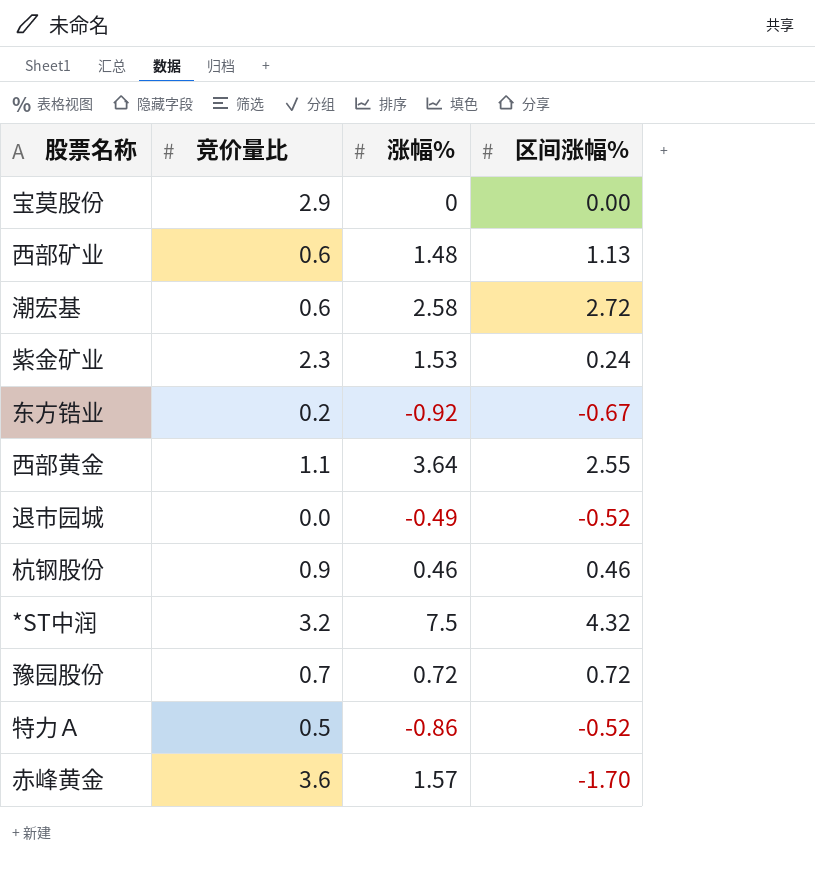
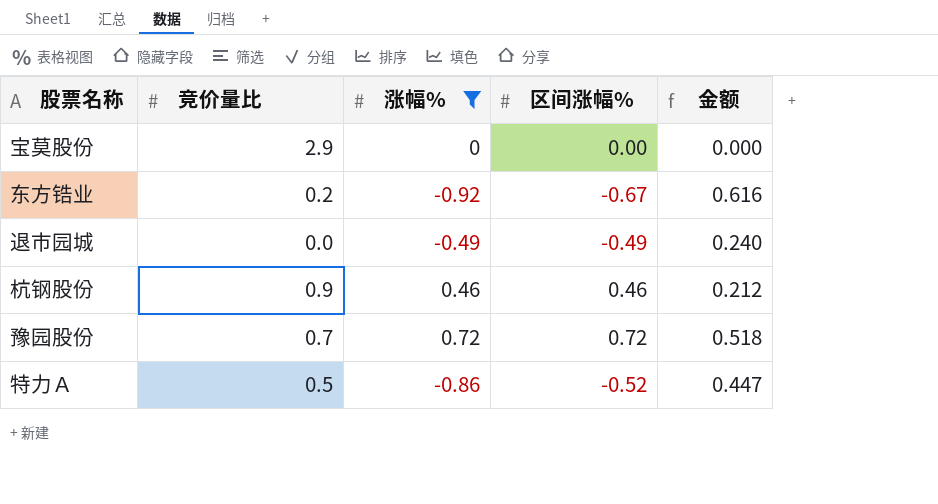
filter: none -> 涨幅% <= 0.72
column 金额 | formula: none -> [涨幅%] * [区间涨幅%]
退市园城 | 区间涨幅%: -0.52 -> -0.49

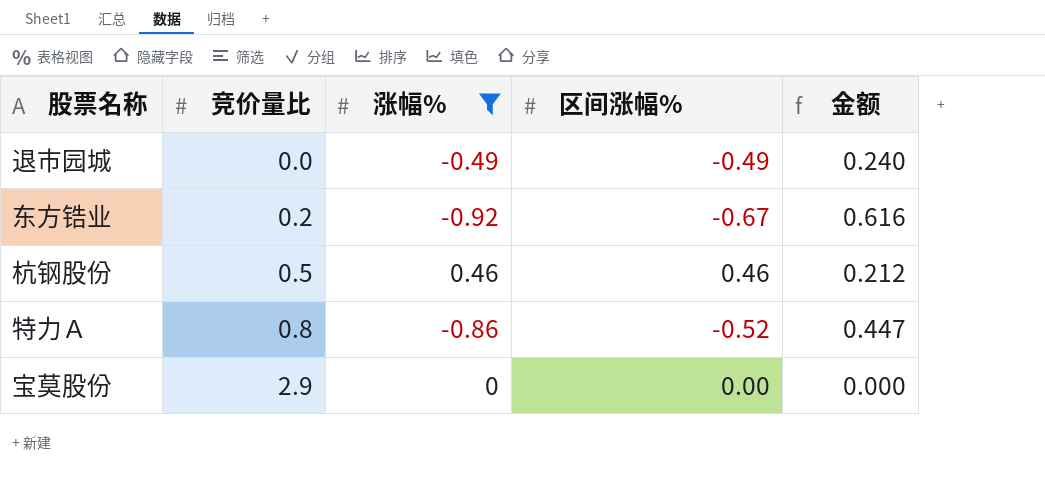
row order: none -> 竞价量比 ascending
row 豫园股份: 0.7 | 0.72 | 0.72 | 0.518 -> none
杭钢股份 | 竞价量比: 0.9 -> 0.5
特力Ａ | 竞价量比: 0.5 -> 0.8

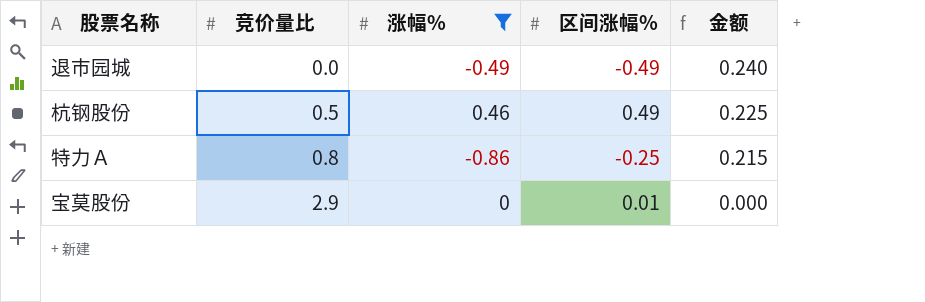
row 东方锆业: 0.2 | -0.92 | -0.67 | 0.616 -> none
杭钢股份 | 区间涨幅%: 0.46 -> 0.49
杭钢股份 | 金额: 0.212 -> 0.225
特力Ａ | 区间涨幅%: -0.52 -> -0.25
特力Ａ | 金额: 0.447 -> 0.215
宝莫股份 | 区间涨幅%: 0.00 -> 0.01

